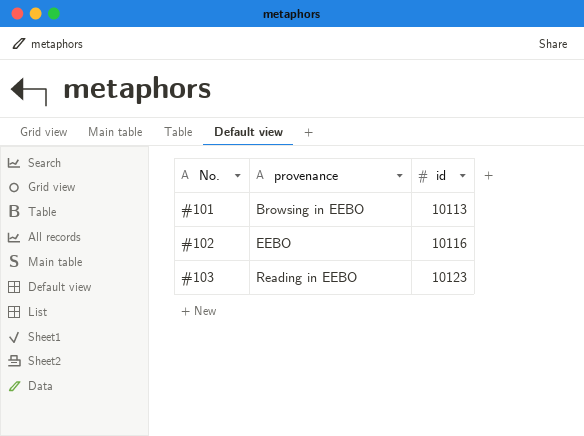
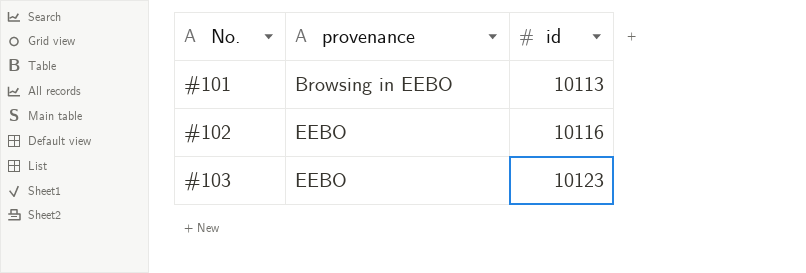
#103 | provenance: Reading in EEBO -> EEBO

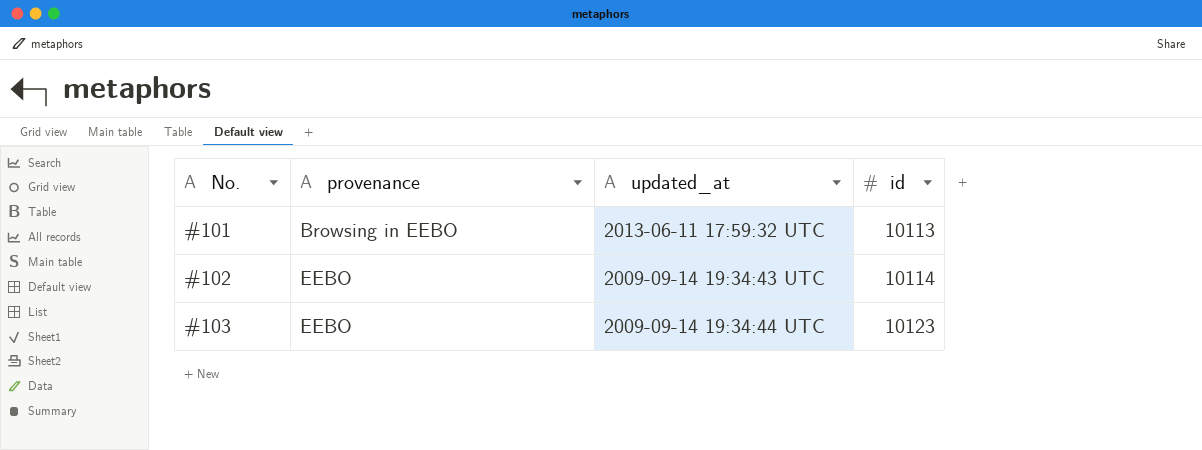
column updated_at | position: none -> 3
#102 | id: 10116 -> 10114

